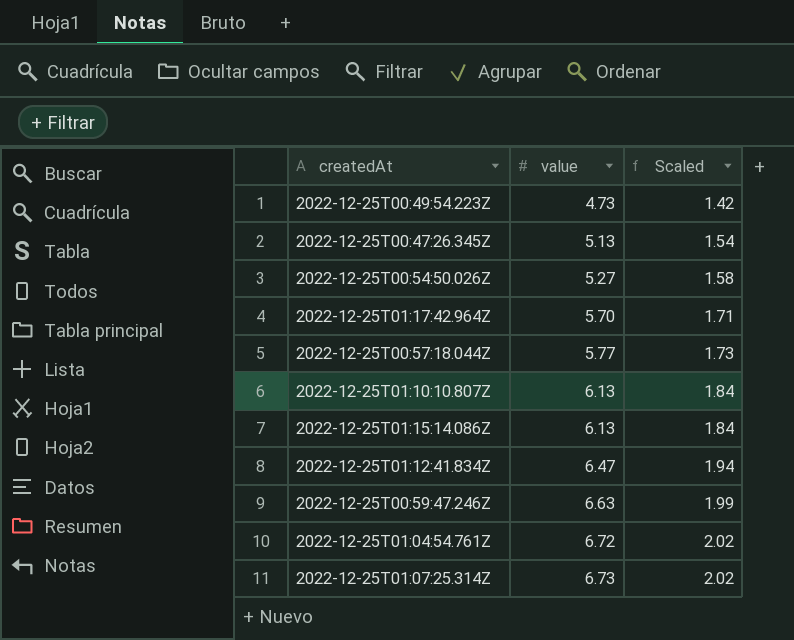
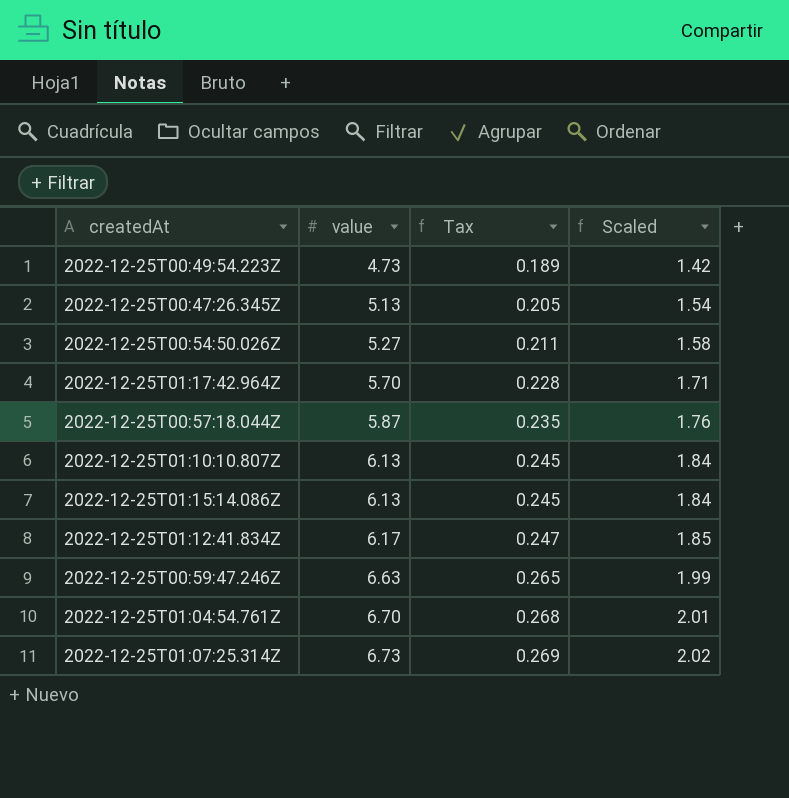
column Tax | formula: none -> [value] * 0.04
2022-12-25T00:57:18.044Z | value: 5.77 -> 5.87
2022-12-25T00:57:18.044Z | Scaled: 1.73 -> 1.76
2022-12-25T01:12:41.834Z | value: 6.47 -> 6.17
2022-12-25T01:12:41.834Z | Scaled: 1.94 -> 1.85
2022-12-25T01:04:54.761Z | value: 6.72 -> 6.70
2022-12-25T01:04:54.761Z | Scaled: 2.02 -> 2.01

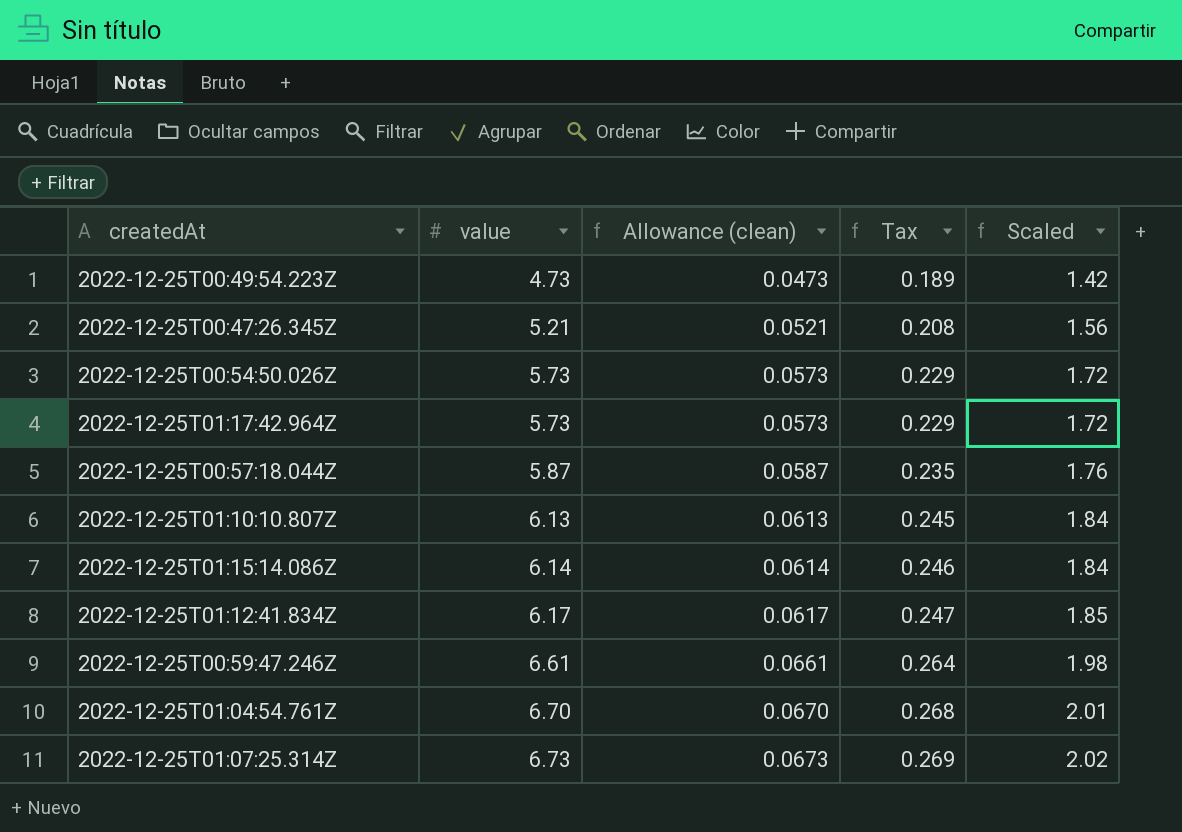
column Allowance (clean) | formula: none -> [value] * 0.01
2022-12-25T00:47:26.345Z | value: 5.13 -> 5.21
2022-12-25T00:47:26.345Z | Tax: 0.205 -> 0.208
2022-12-25T00:47:26.345Z | Scaled: 1.54 -> 1.56
2022-12-25T00:54:50.026Z | value: 5.27 -> 5.73
2022-12-25T00:54:50.026Z | Tax: 0.211 -> 0.229
2022-12-25T00:54:50.026Z | Scaled: 1.58 -> 1.72
2022-12-25T01:17:42.964Z | value: 5.70 -> 5.73
2022-12-25T01:17:42.964Z | Tax: 0.228 -> 0.229
2022-12-25T01:17:42.964Z | Scaled: 1.71 -> 1.72
2022-12-25T01:15:14.086Z | value: 6.13 -> 6.14
2022-12-25T01:15:14.086Z | Tax: 0.245 -> 0.246
2022-12-25T00:59:47.246Z | value: 6.63 -> 6.61
2022-12-25T00:59:47.246Z | Tax: 0.265 -> 0.264
2022-12-25T00:59:47.246Z | Scaled: 1.99 -> 1.98

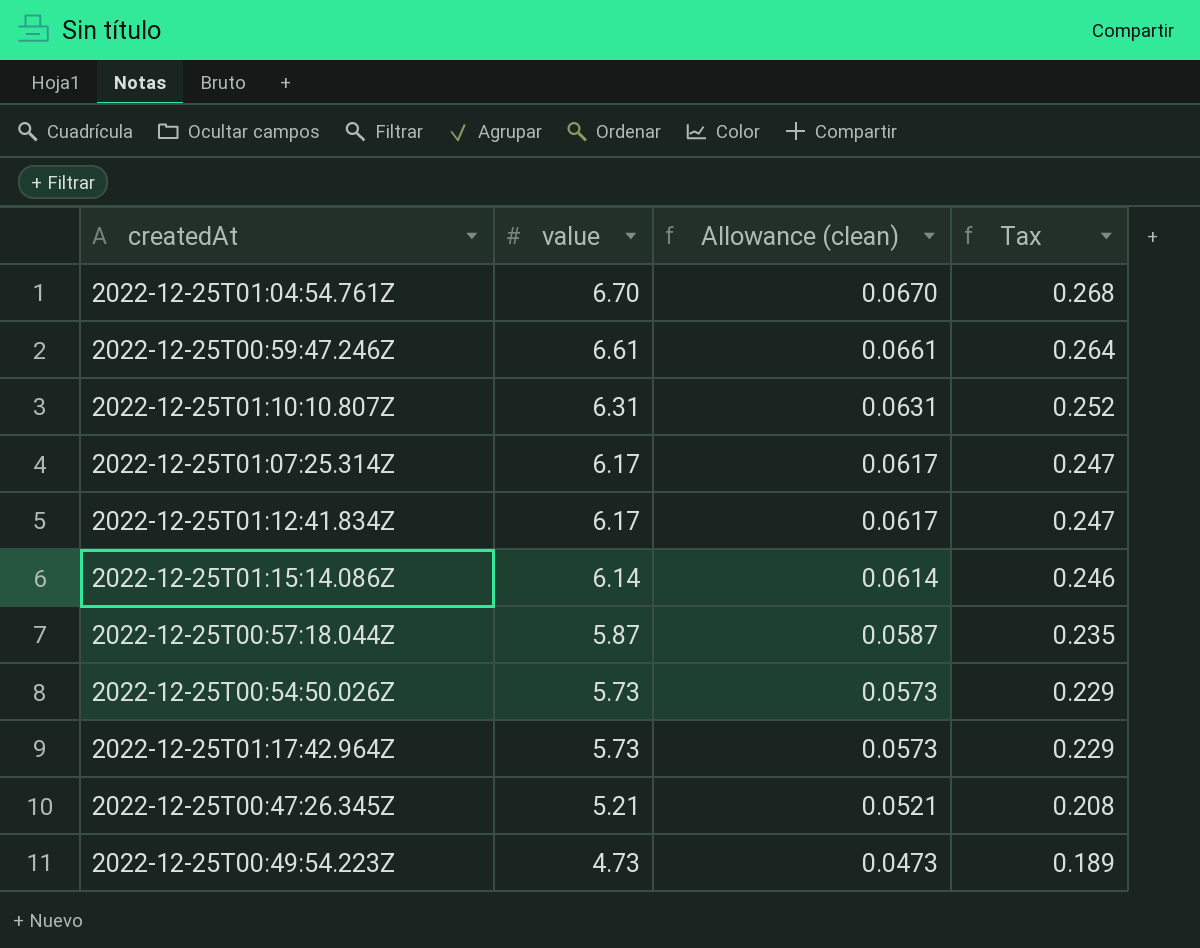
row order: value ascending -> value descending
column Scaled | formula: [value] * 0.3 -> none
2022-12-25T01:10:10.807Z | value: 6.13 -> 6.31
2022-12-25T01:10:10.807Z | Allowance (clean): 0.0613 -> 0.0631
2022-12-25T01:10:10.807Z | Tax: 0.245 -> 0.252
2022-12-25T01:07:25.314Z | value: 6.73 -> 6.17
2022-12-25T01:07:25.314Z | Allowance (clean): 0.0673 -> 0.0617
2022-12-25T01:07:25.314Z | Tax: 0.269 -> 0.247

